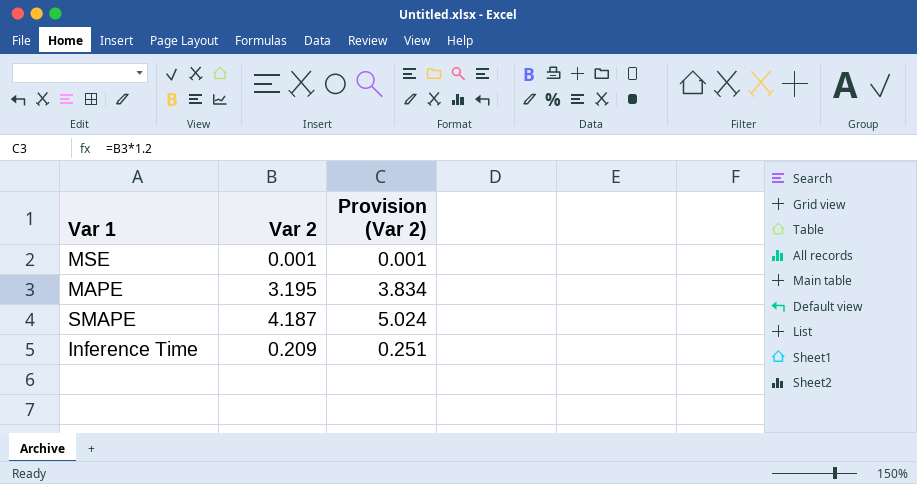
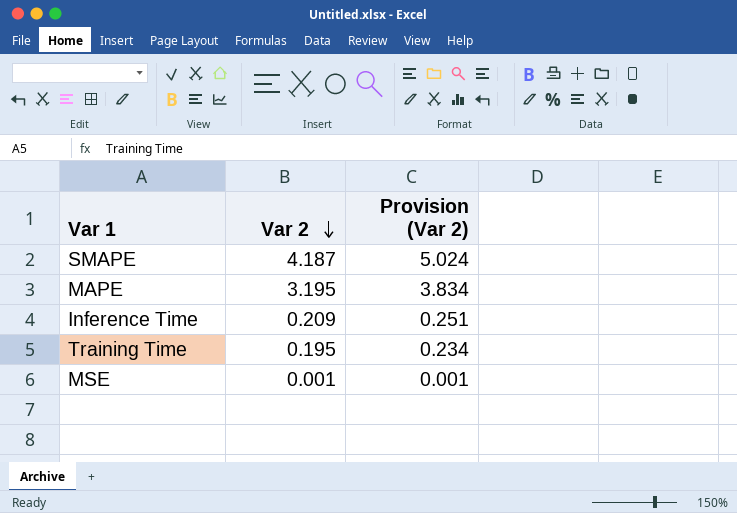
row order: none -> Var 2 descending
row Training Time: none -> 0.195 | 0.234

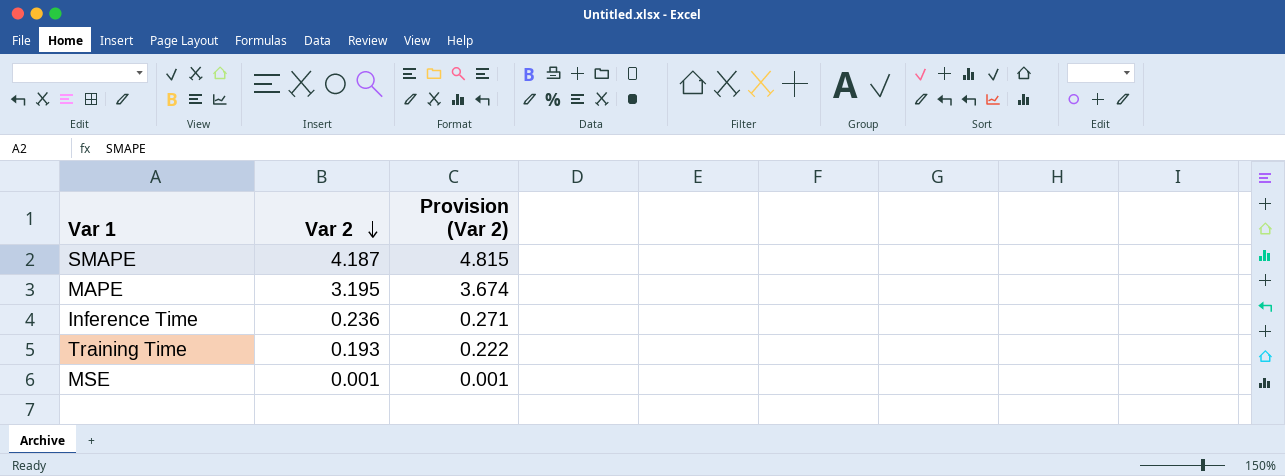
column Provision (Var 2) | formula: [Var 2] * 1.2 -> [Var 2] * 1.15
Inference Time | Var 2: 0.209 -> 0.236
Training Time | Var 2: 0.195 -> 0.193

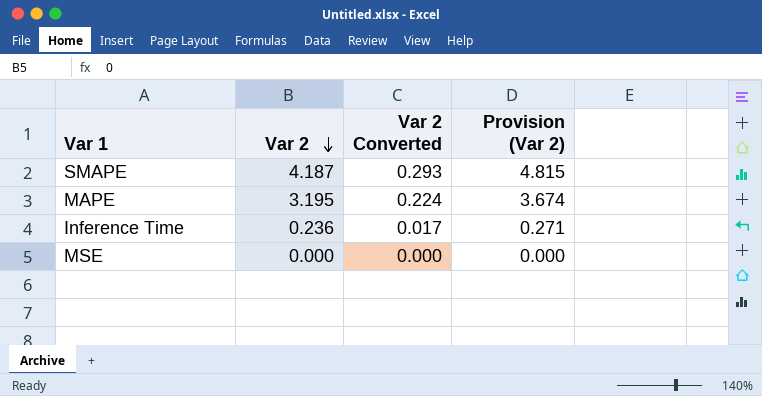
column Var 2 Converted | formula: none -> [Var 2] * 0.07
row Training Time: 0.193 | 0.222 -> none
MSE | Var 2: 0.001 -> 0.000
MSE | Provision (Var 2): 0.001 -> 0.000

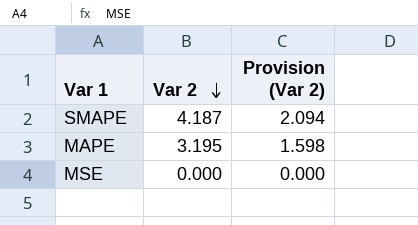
column Var 2 Converted | formula: [Var 2] * 0.07 -> none
column Provision (Var 2) | formula: [Var 2] * 1.15 -> [Var 2] * 0.5
row Inference Time: 0.236 | 0.017 | 0.271 -> none

